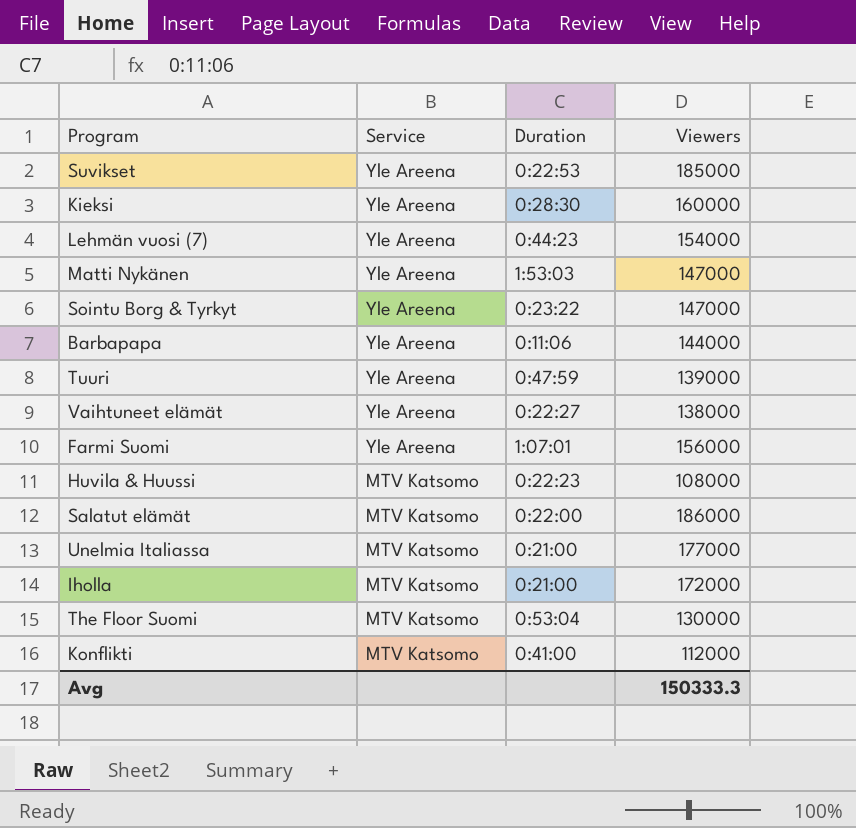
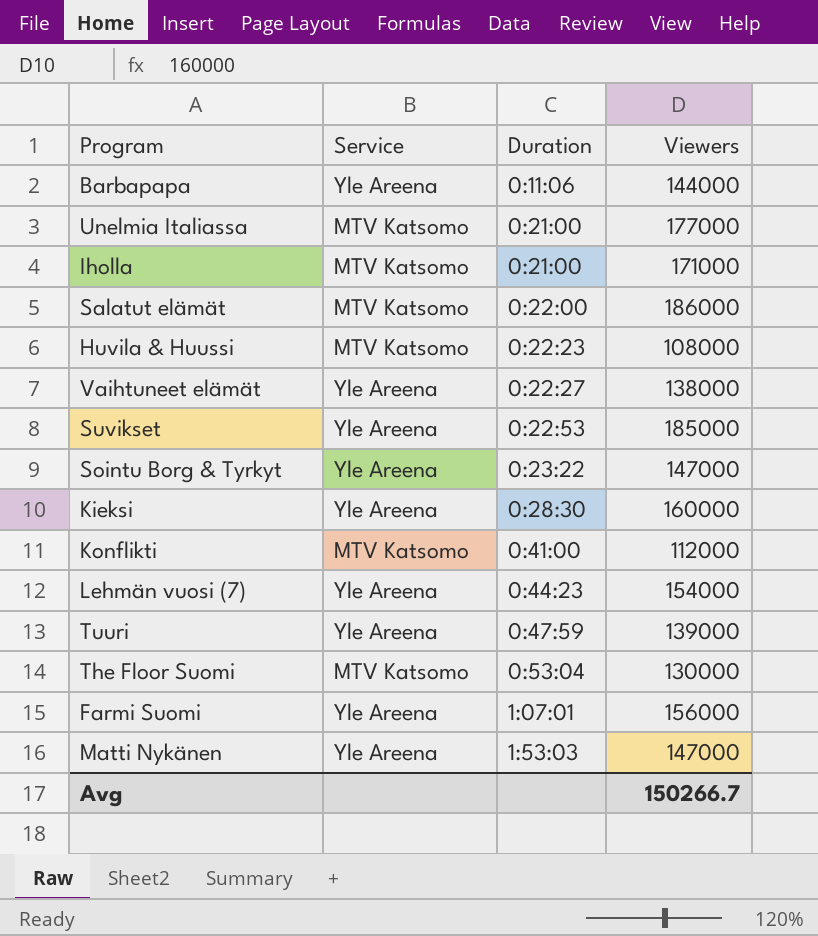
row order: Service descending -> Duration ascending
Iholla | Viewers: 172000 -> 171000
Avg | Viewers: 150333.3 -> 150266.7

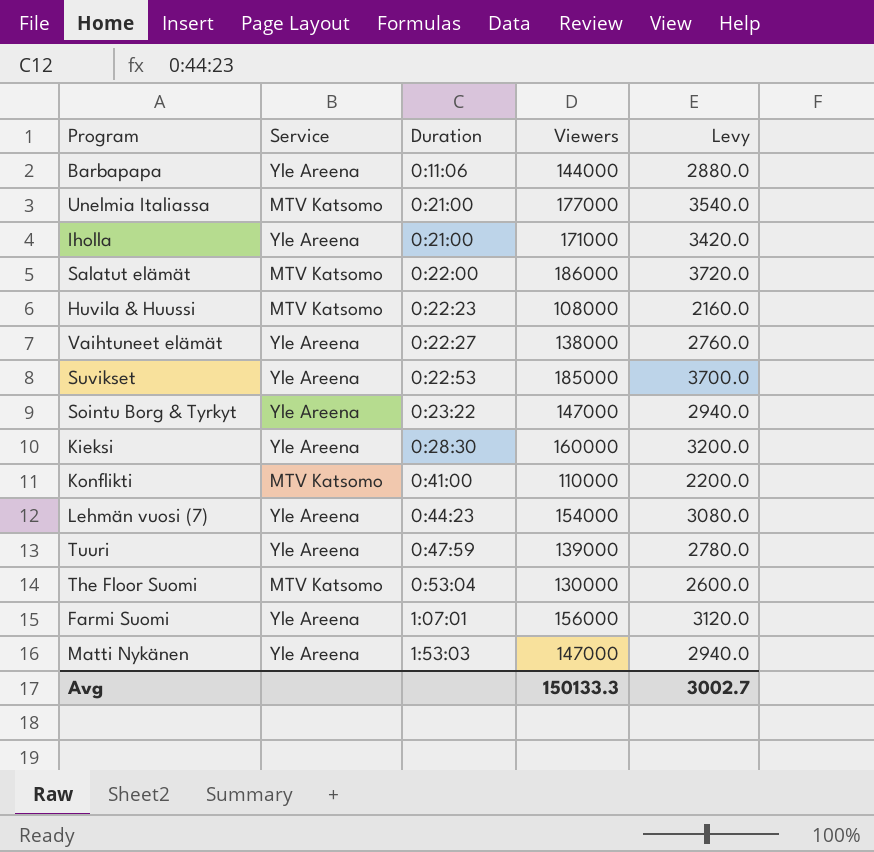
column Levy | formula: none -> [Viewers] * 0.02
Iholla | Service: MTV Katsomo -> Yle Areena
Konflikti | Viewers: 112000 -> 110000
Avg | Viewers: 150266.7 -> 150133.3

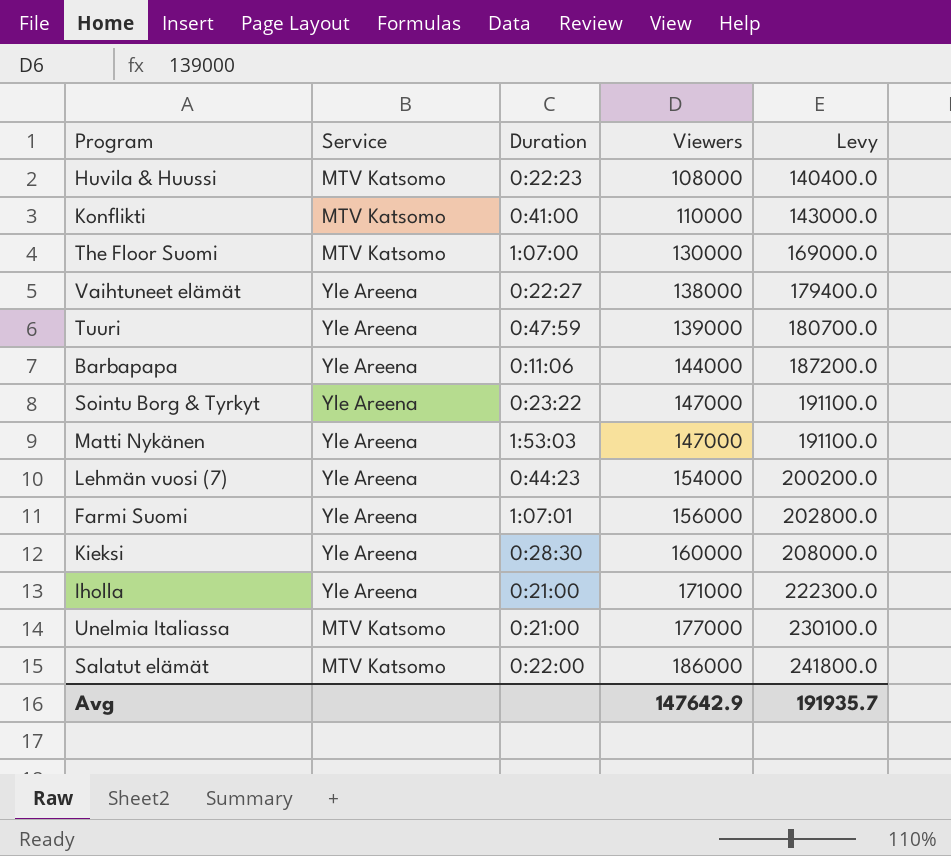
row order: Duration ascending -> Viewers ascending
column Levy | formula: [Viewers] * 0.02 -> [Viewers] * 1.3
row Suvikset: Yle Areena | 0:22:53 | 185000 | 3700.0 -> none
The Floor Suomi | Duration: 0:53:04 -> 1:07:00
Avg | Viewers: 150133.3 -> 147642.9
Avg | Levy: 3002.7 -> 191935.7

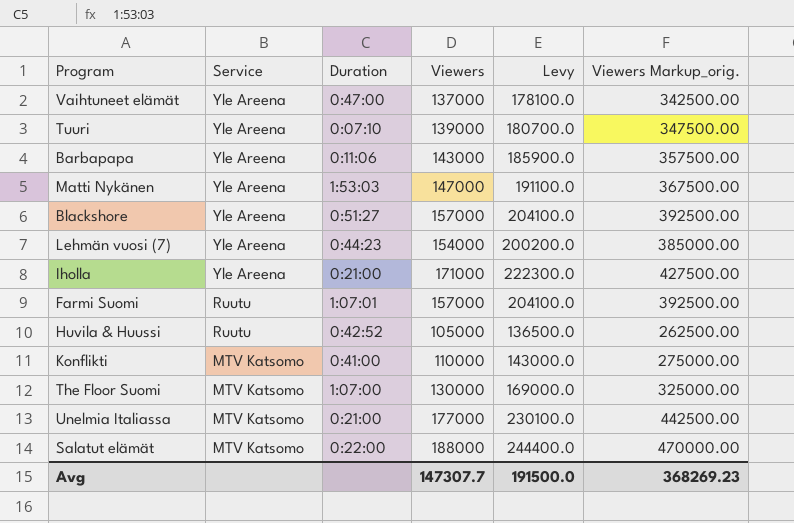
row order: Viewers ascending -> Service descending
column Viewers Markup_orig. | formula: none -> [Viewers] * 2.5
row Sointu Borg & Tyrkyt: Yle Areena | 0:23:22 | 147000 | 191100.0 -> none
row Kieksi: Yle Areena | 0:28:30 | 160000 | 208000.0 -> none
Vaihtuneet elämät | Duration: 0:22:27 -> 0:47:00
Vaihtuneet elämät | Viewers: 138000 -> 137000
Vaihtuneet elämät | Levy: 179400.0 -> 178100.0
Tuuri | Duration: 0:47:59 -> 0:07:10
Barbapapa | Viewers: 144000 -> 143000
Barbapapa | Levy: 187200.0 -> 185900.0
row Blackshore: none -> Yle Areena | 0:51:27 | 157000 | 204100.0 | 392500.00
Farmi Suomi | Service: Yle Areena -> Ruutu
Farmi Suomi | Viewers: 156000 -> 157000
Farmi Suomi | Levy: 202800.0 -> 204100.0
Huvila & Huussi | Service: MTV Katsomo -> Ruutu
Huvila & Huussi | Duration: 0:22:23 -> 0:42:52
Huvila & Huussi | Viewers: 108000 -> 105000
Huvila & Huussi | Levy: 140400.0 -> 136500.0
Salatut elämät | Viewers: 186000 -> 188000
Salatut elämät | Levy: 241800.0 -> 244400.0
Avg | Viewers: 147642.9 -> 147307.7
Avg | Levy: 191935.7 -> 191500.0

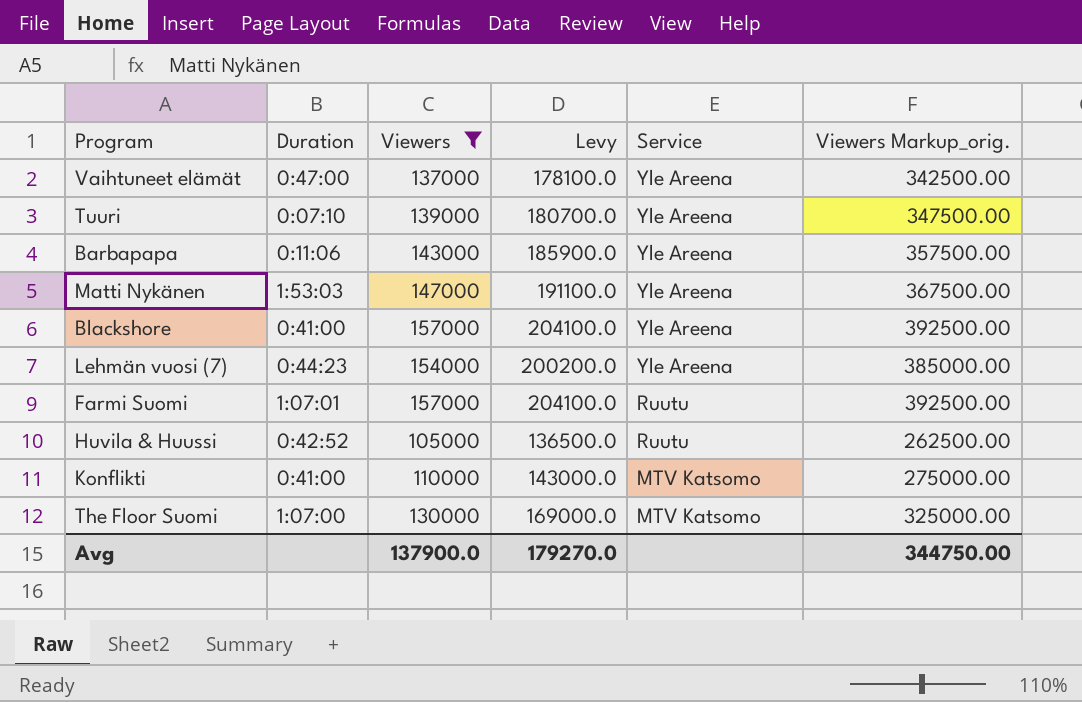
filter: none -> Viewers <= 157000
column Service | position: 2 -> 5
Blackshore | Duration: 0:51:27 -> 0:41:00
Avg | Viewers: 147307.7 -> 137900.0
Avg | Levy: 191500.0 -> 179270.0
Avg | Viewers Markup_orig.: 368269.23 -> 344750.00

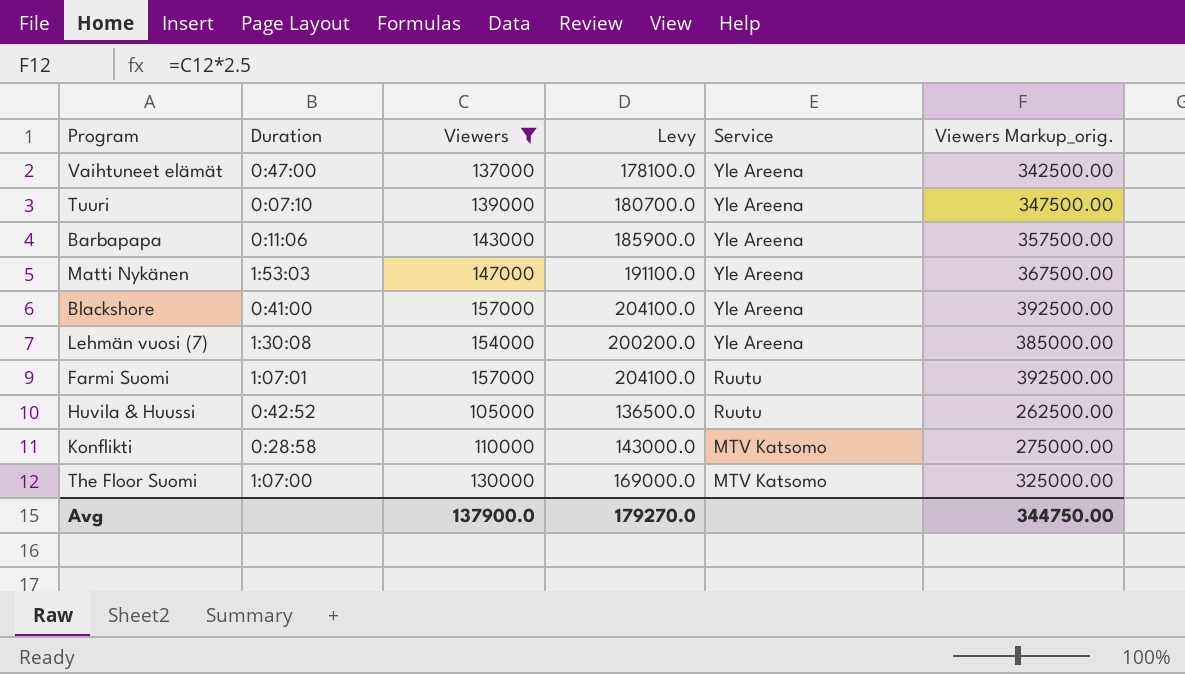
Lehmän vuosi (7) | Duration: 0:44:23 -> 1:30:08
Konflikti | Duration: 0:41:00 -> 0:28:58

